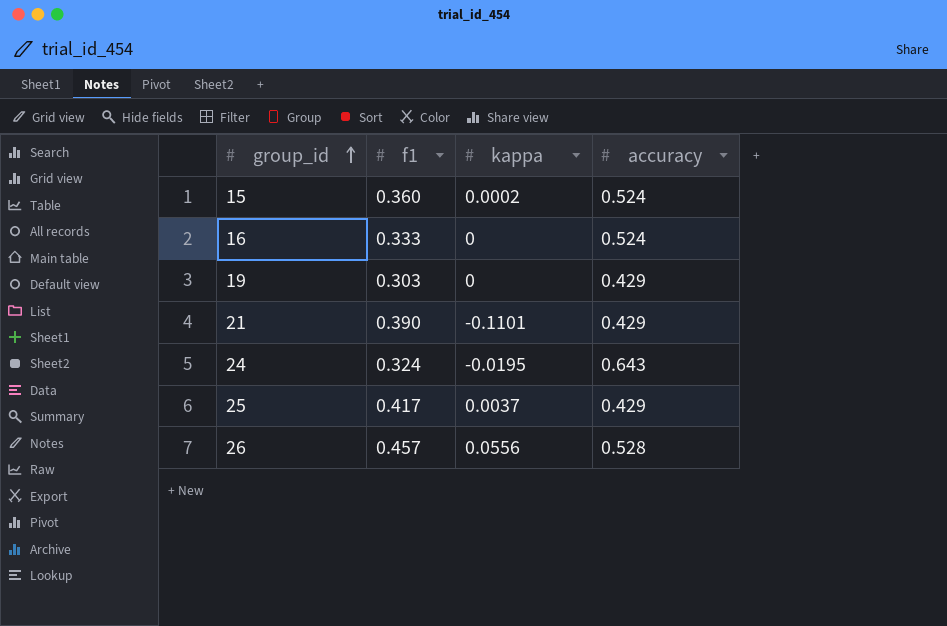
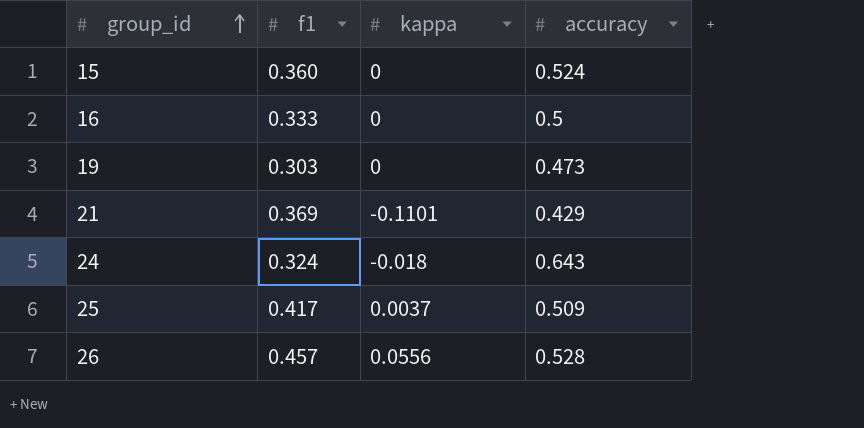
15 | kappa: 0.0002 -> 0
16 | accuracy: 0.524 -> 0.5
19 | accuracy: 0.429 -> 0.473
21 | f1: 0.390 -> 0.369
24 | kappa: -0.0195 -> -0.018
25 | accuracy: 0.429 -> 0.509

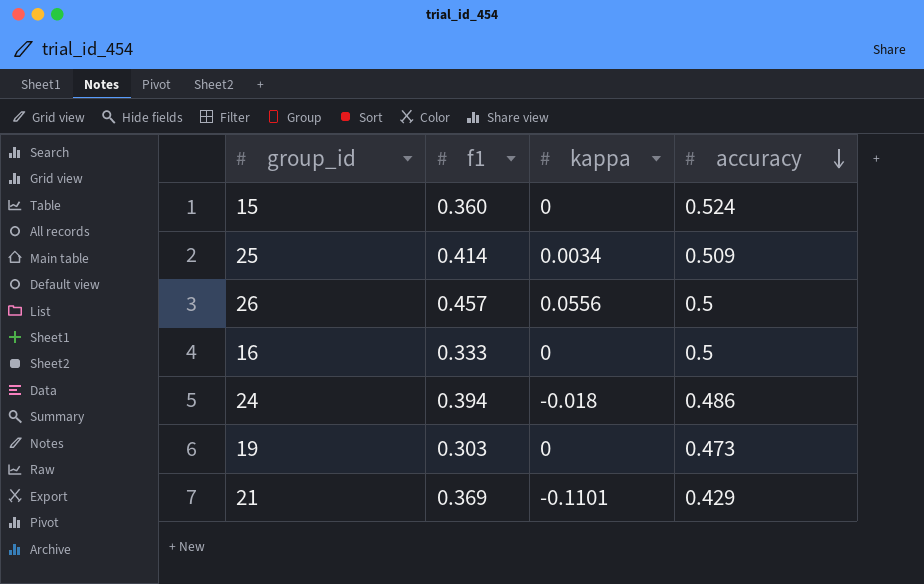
row order: group_id ascending -> accuracy descending
25 | f1: 0.417 -> 0.414
25 | kappa: 0.0037 -> 0.0034
26 | accuracy: 0.528 -> 0.5
24 | f1: 0.324 -> 0.394
24 | accuracy: 0.643 -> 0.486

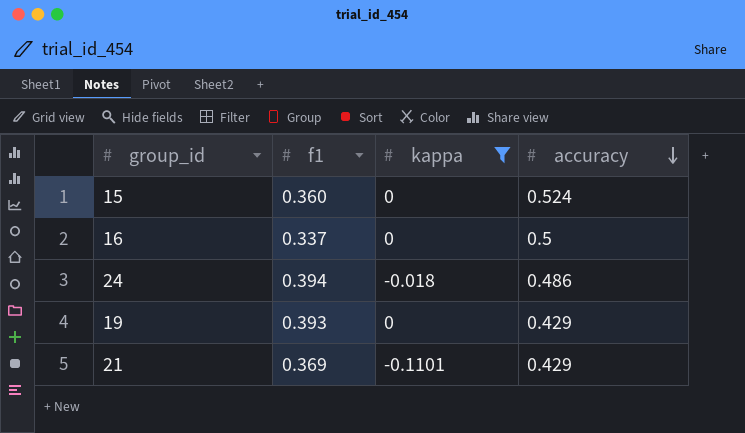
filter: none -> kappa <= 0
16 | f1: 0.333 -> 0.337
19 | f1: 0.303 -> 0.393
19 | accuracy: 0.473 -> 0.429

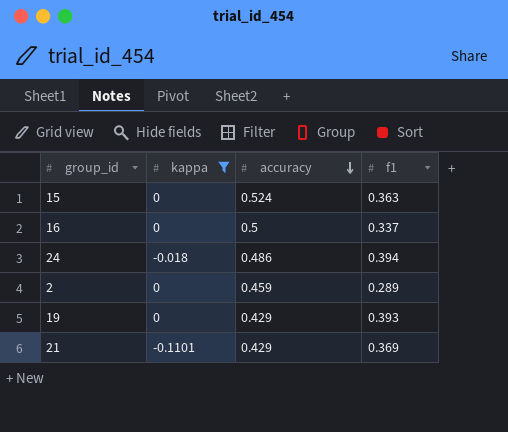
column f1 | position: 2 -> 4
15 | f1: 0.360 -> 0.363
row 2: none -> 0 | 0.459 | 0.289

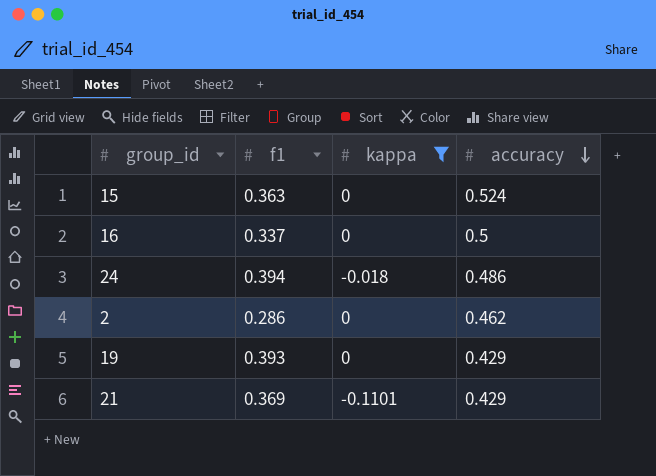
column f1 | position: 4 -> 2
2 | f1: 0.289 -> 0.286
2 | accuracy: 0.459 -> 0.462

